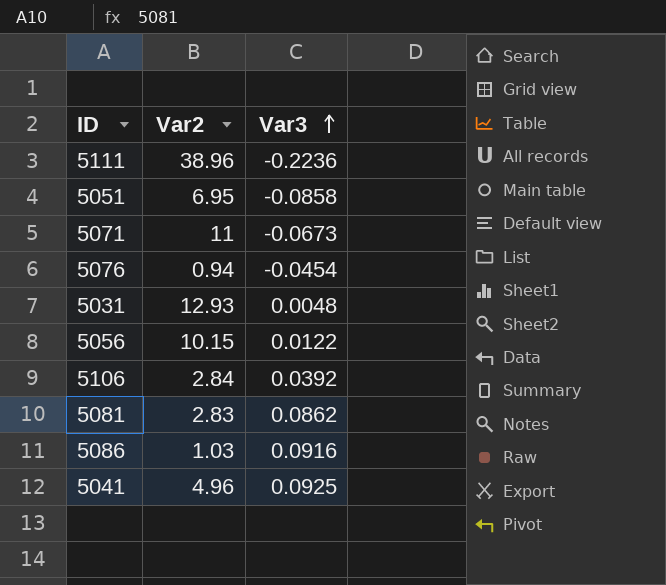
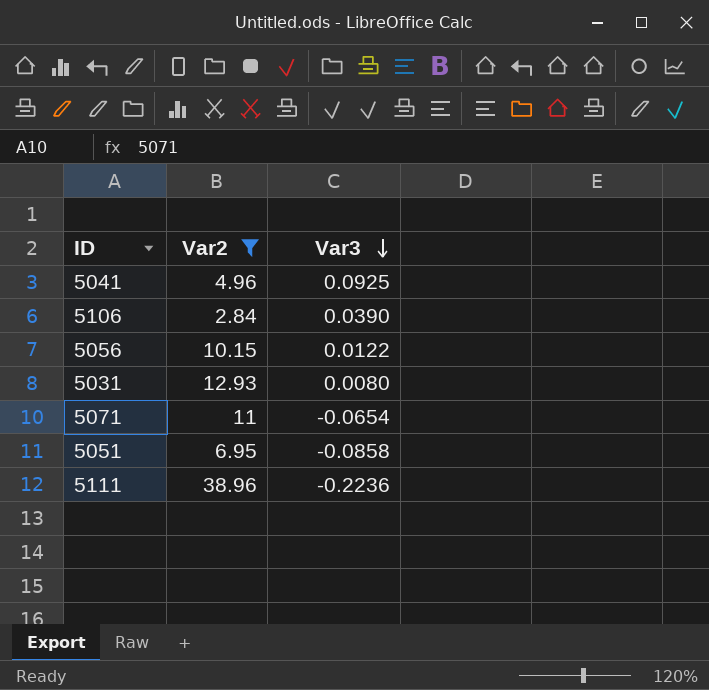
filter: none -> Var2 >= 2.84
row order: Var3 ascending -> Var3 descending
5106 | Var3: 0.0392 -> 0.0390
5031 | Var3: 0.0048 -> 0.0080
5071 | Var3: -0.0673 -> -0.0654

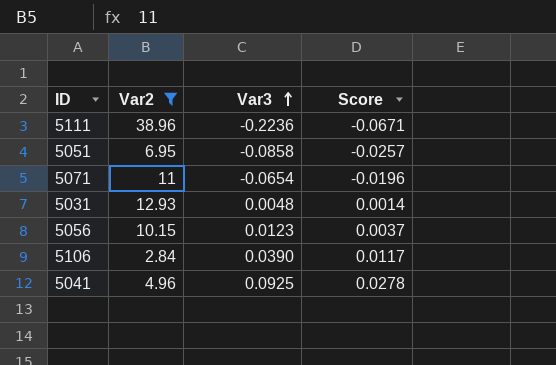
row order: Var3 descending -> Var3 ascending
column Score | formula: none -> [Var3] * 0.3
5031 | Var3: 0.0080 -> 0.0048
5056 | Var3: 0.0122 -> 0.0123

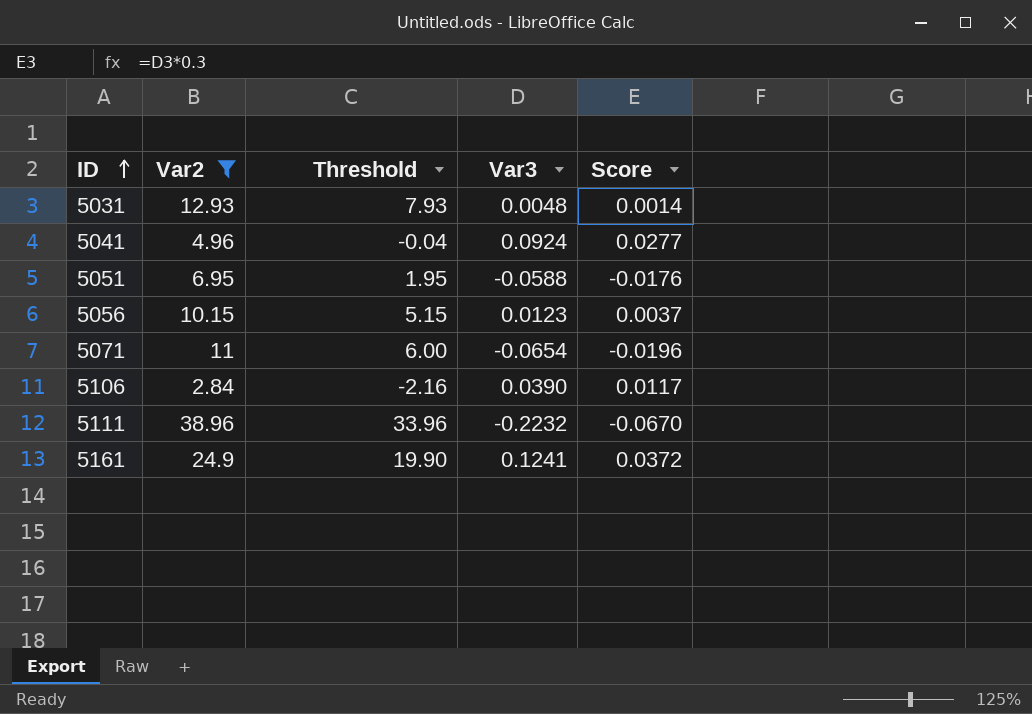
row order: Var3 ascending -> ID ascending
column Threshold | formula: none -> [Var2] - 5
5041 | Var3: 0.0925 -> 0.0924
5041 | Score: 0.0278 -> 0.0277
5051 | Var3: -0.0858 -> -0.0588
5051 | Score: -0.0257 -> -0.0176
5111 | Var3: -0.2236 -> -0.2232
5111 | Score: -0.0671 -> -0.0670
row 5161: none -> 24.9 | 19.90 | 0.1241 | 0.0372

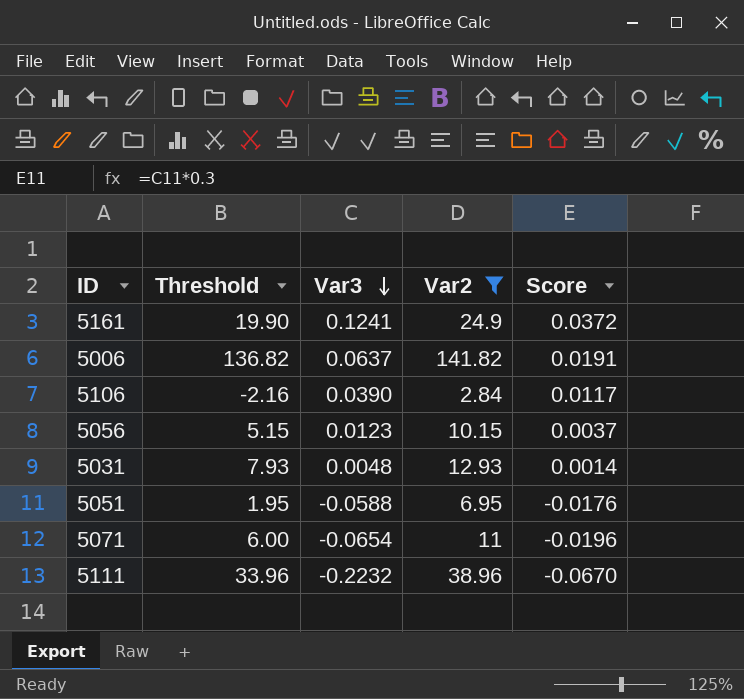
row order: ID ascending -> Var3 descending
column Var2 | position: 2 -> 4
row 5041: 4.96 | -0.04 | 0.0924 | 0.0277 -> none
row 5006: none -> 136.82 | 0.0637 | 141.82 | 0.0191

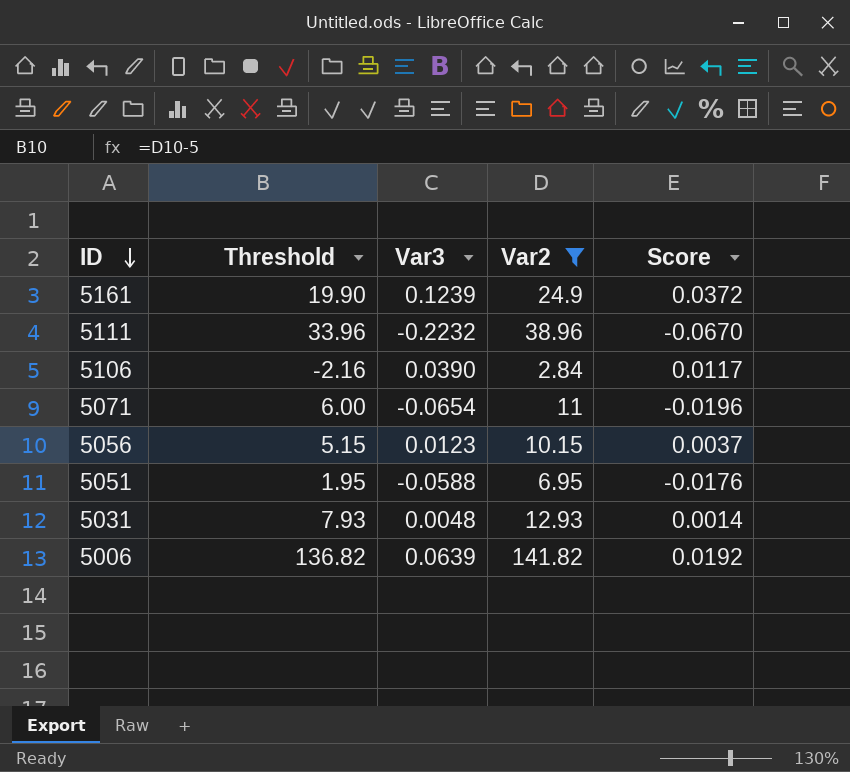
row order: Var3 descending -> ID descending
5161 | Var3: 0.1241 -> 0.1239
5006 | Var3: 0.0637 -> 0.0639
5006 | Score: 0.0191 -> 0.0192

